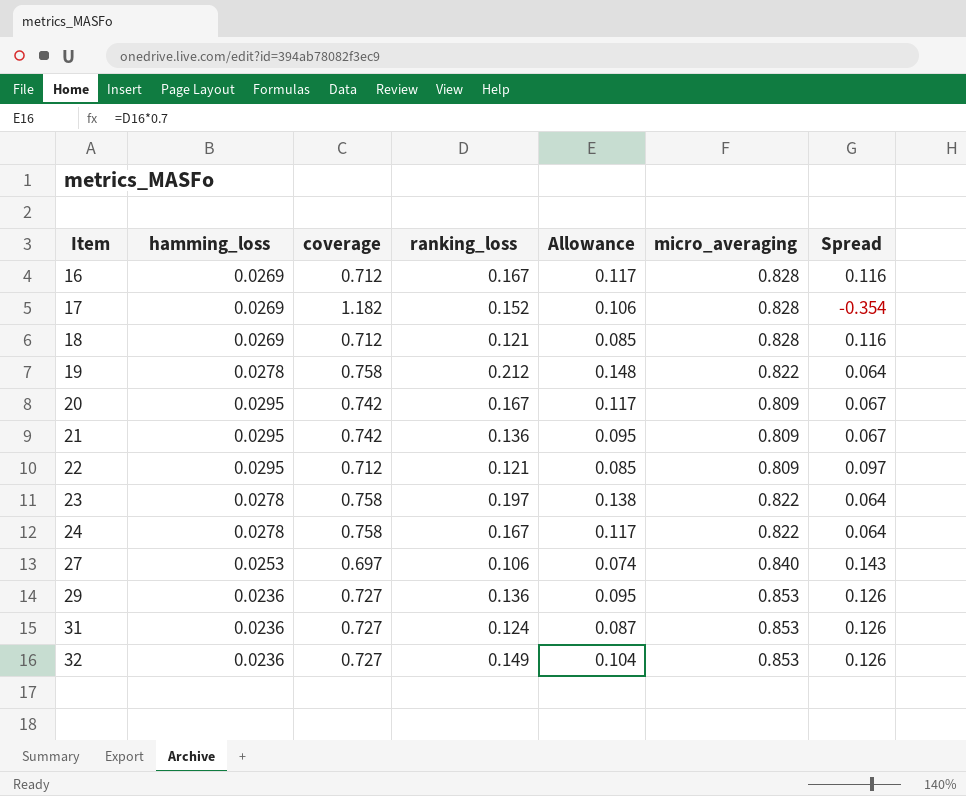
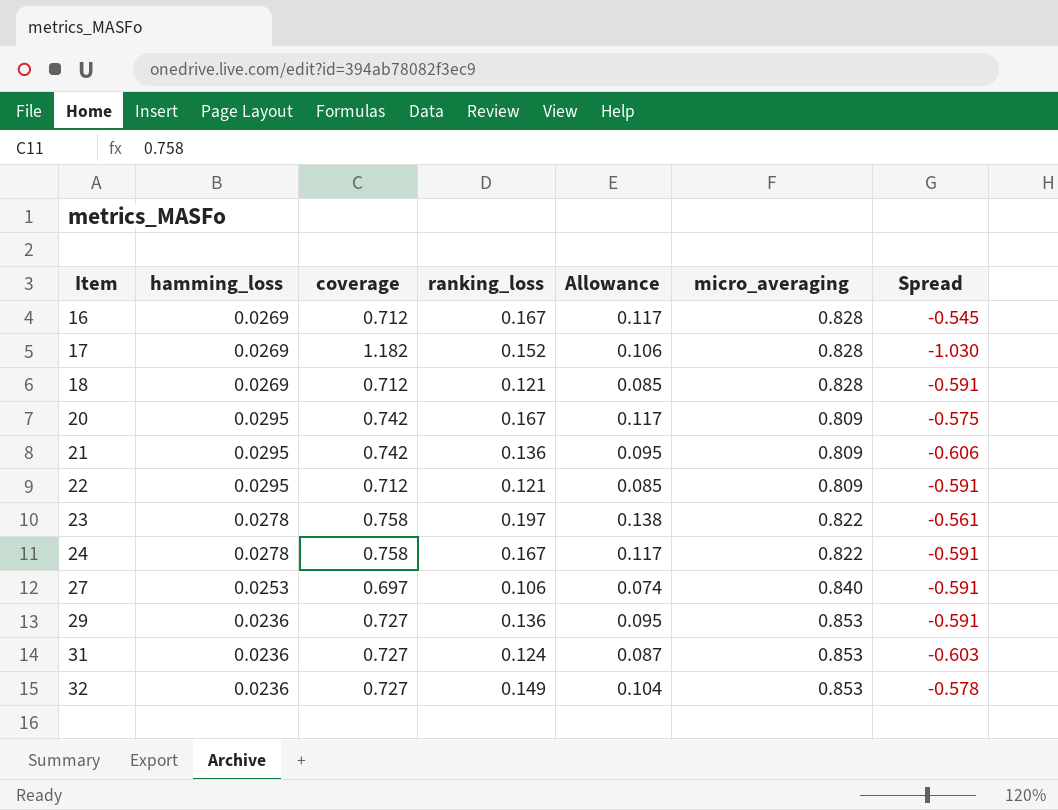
column Spread | formula: [micro_averaging] - [coverage] -> [ranking_loss] - [coverage]
row 19: 0.0278 | 0.758 | 0.212 | 0.148 | 0.822 | 0.064 -> none

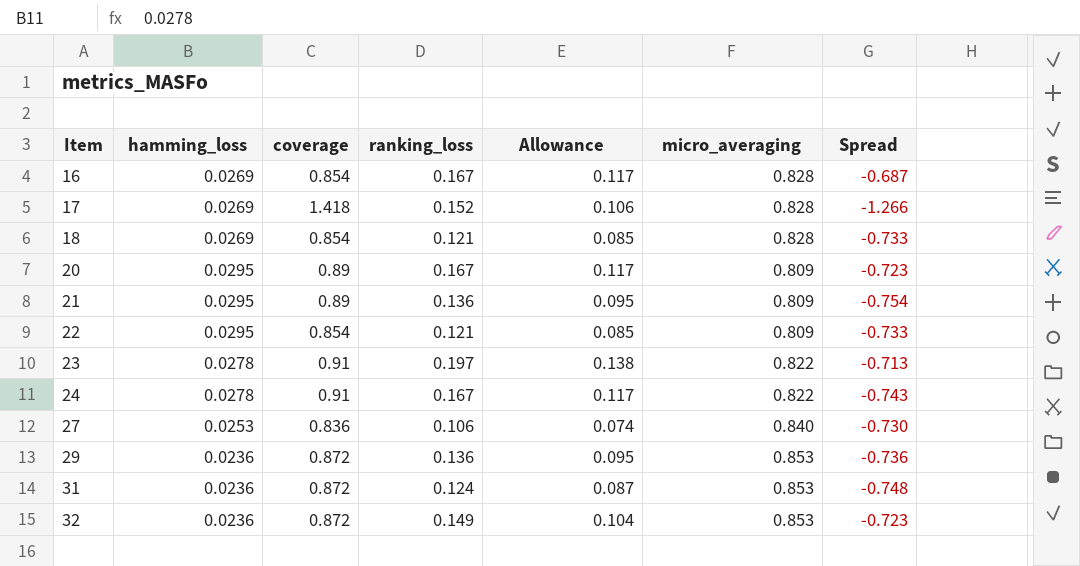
16 | coverage: 0.712 -> 0.854
16 | Spread: -0.545 -> -0.687
17 | coverage: 1.182 -> 1.418
17 | Spread: -1.030 -> -1.266
18 | coverage: 0.712 -> 0.854
18 | Spread: -0.591 -> -0.733
20 | coverage: 0.742 -> 0.89
20 | Spread: -0.575 -> -0.723
21 | coverage: 0.742 -> 0.89
21 | Spread: -0.606 -> -0.754
22 | coverage: 0.712 -> 0.854
22 | Spread: -0.591 -> -0.733
23 | coverage: 0.758 -> 0.91
23 | Spread: -0.561 -> -0.713
24 | coverage: 0.758 -> 0.91
24 | Spread: -0.591 -> -0.743
27 | coverage: 0.697 -> 0.836
27 | Spread: -0.591 -> -0.730
29 | coverage: 0.727 -> 0.872
29 | Spread: -0.591 -> -0.736
31 | coverage: 0.727 -> 0.872
31 | Spread: -0.603 -> -0.748
32 | coverage: 0.727 -> 0.872
32 | Spread: -0.578 -> -0.723

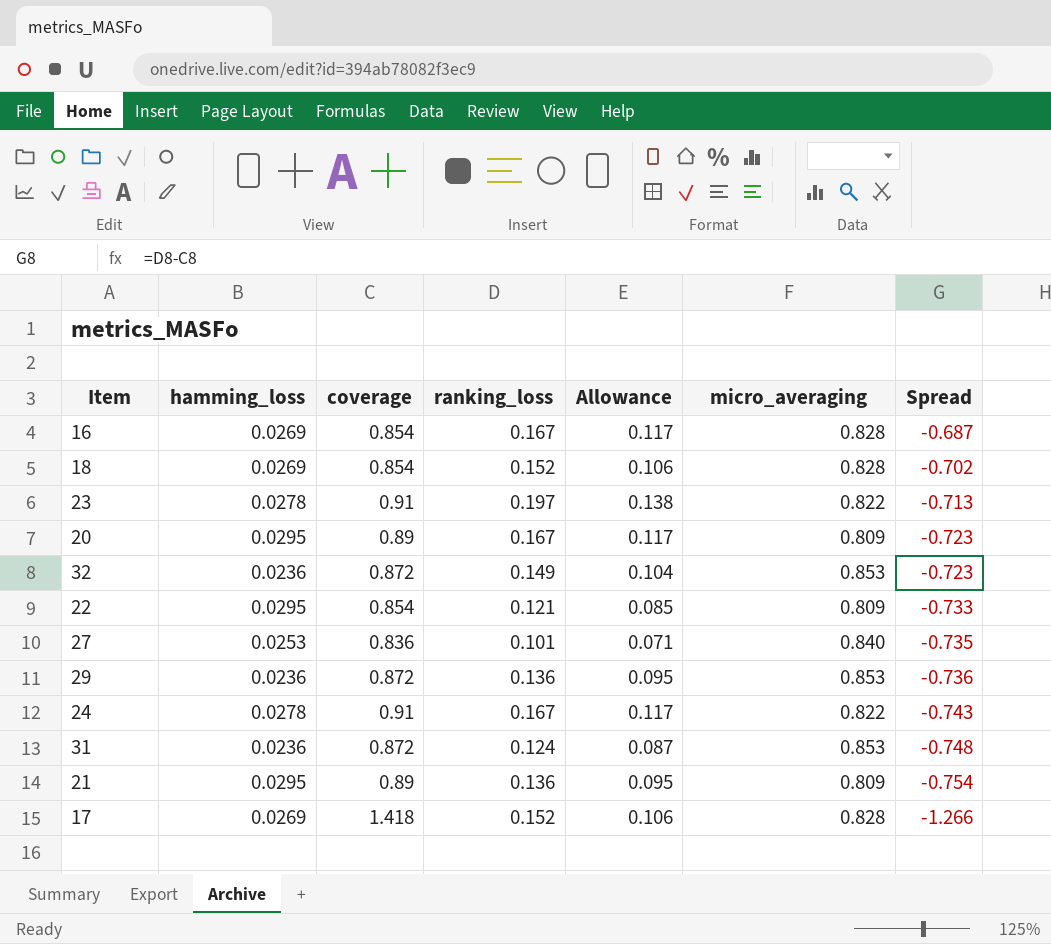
row order: Item ascending -> Spread descending
18 | ranking_loss: 0.121 -> 0.152
18 | Allowance: 0.085 -> 0.106
18 | Spread: -0.733 -> -0.702
27 | ranking_loss: 0.106 -> 0.101
27 | Allowance: 0.074 -> 0.071
27 | Spread: -0.730 -> -0.735

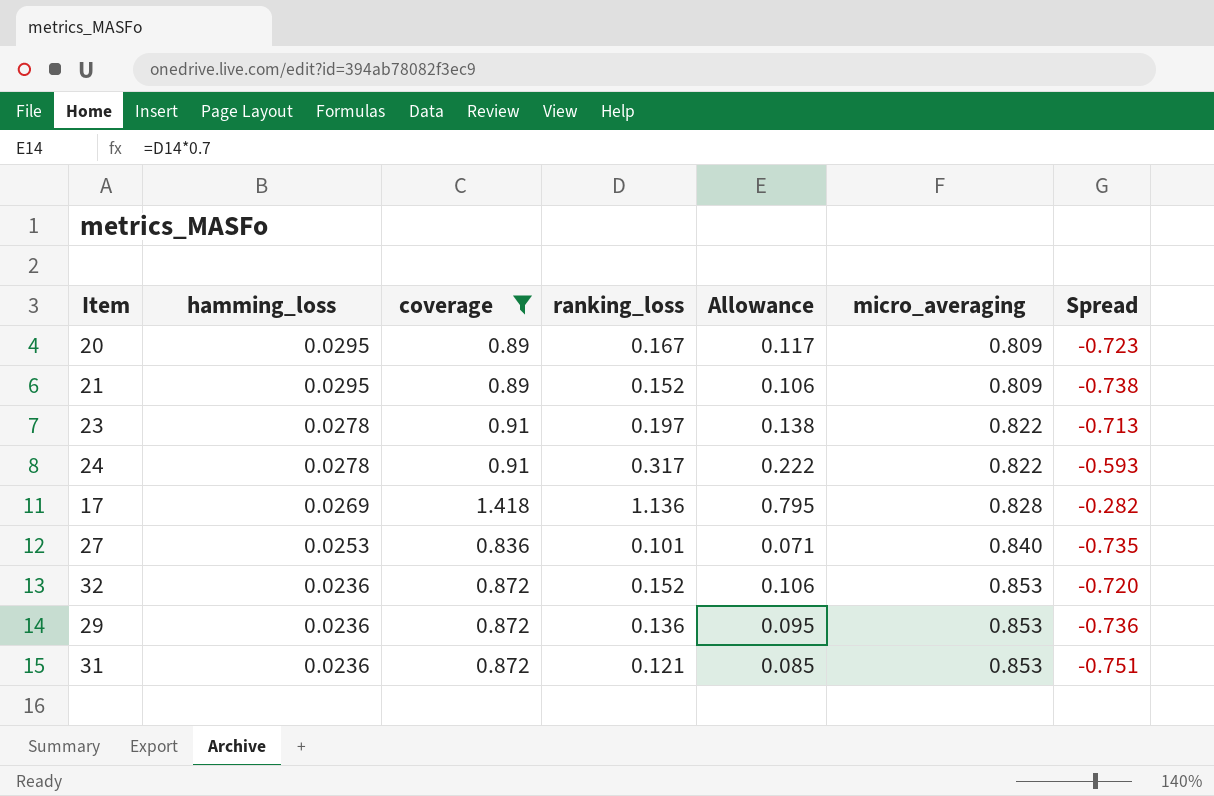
filter: none -> coverage != 0.854
row order: Spread descending -> hamming_loss descending
21 | ranking_loss: 0.136 -> 0.152
21 | Allowance: 0.095 -> 0.106
21 | Spread: -0.754 -> -0.738
24 | ranking_loss: 0.167 -> 0.317
24 | Allowance: 0.117 -> 0.222
24 | Spread: -0.743 -> -0.593
17 | ranking_loss: 0.152 -> 1.136
17 | Allowance: 0.106 -> 0.795
17 | Spread: -1.266 -> -0.282
32 | ranking_loss: 0.149 -> 0.152
32 | Allowance: 0.104 -> 0.106
32 | Spread: -0.723 -> -0.720
31 | ranking_loss: 0.124 -> 0.121
31 | Allowance: 0.087 -> 0.085
31 | Spread: -0.748 -> -0.751

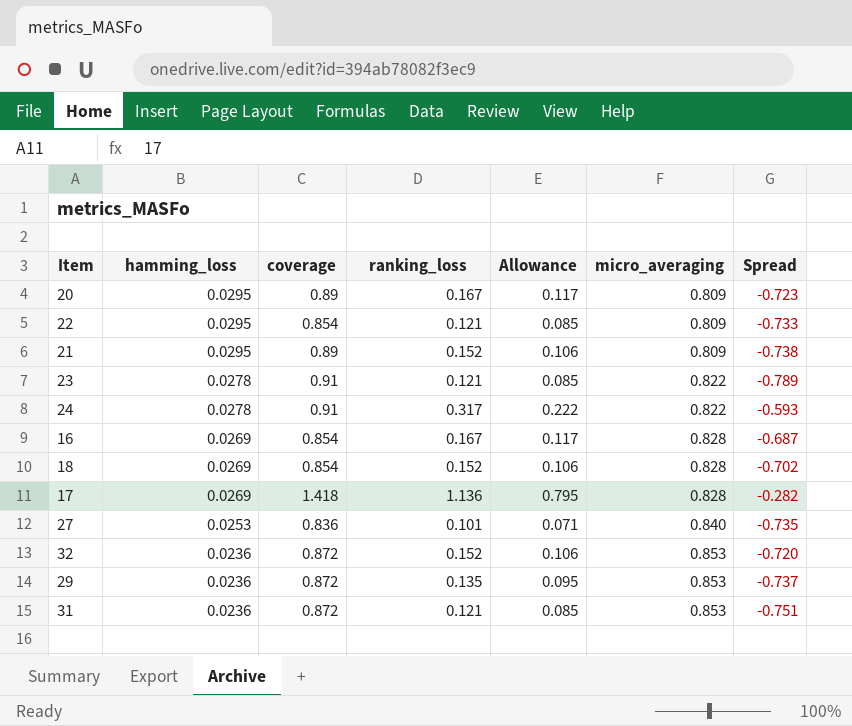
filter: coverage != 0.854 -> none
23 | ranking_loss: 0.197 -> 0.121
23 | Allowance: 0.138 -> 0.085
23 | Spread: -0.713 -> -0.789
29 | ranking_loss: 0.136 -> 0.135
29 | Spread: -0.736 -> -0.737

